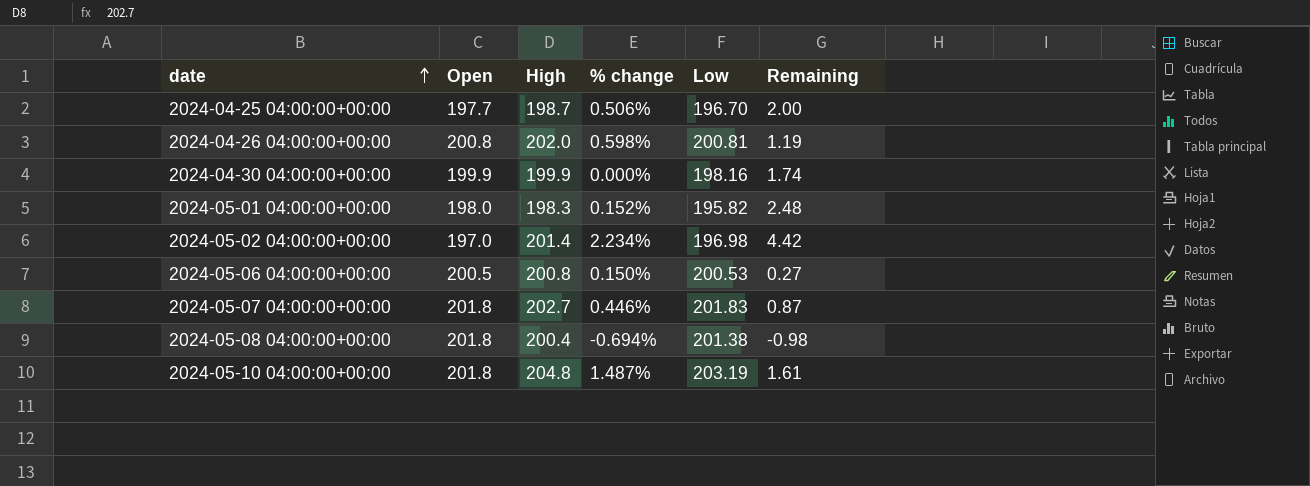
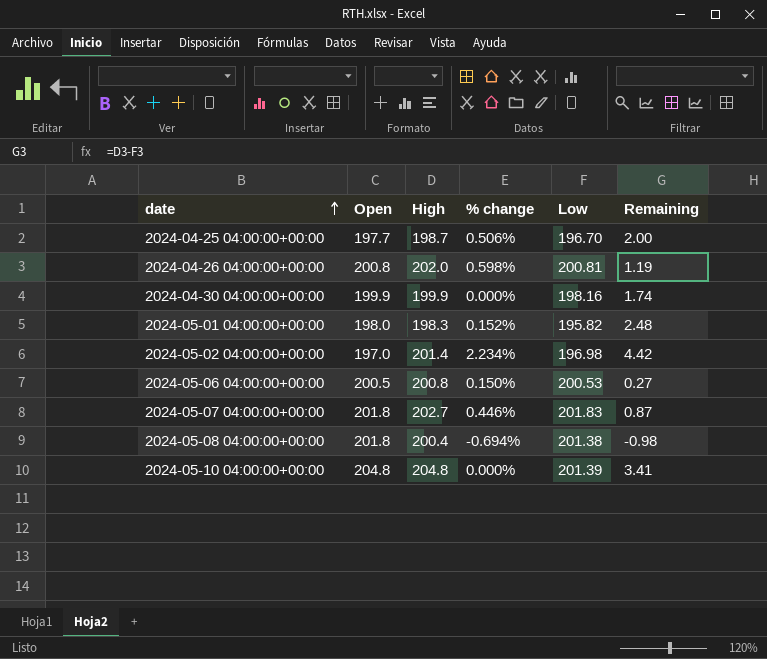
2024-05-10 04:00:00+00:00 | Open: 201.8 -> 204.8
2024-05-10 04:00:00+00:00 | % change: 1.487% -> 0.000%
2024-05-10 04:00:00+00:00 | Low: 203.19 -> 201.39
2024-05-10 04:00:00+00:00 | Remaining: 1.61 -> 3.41

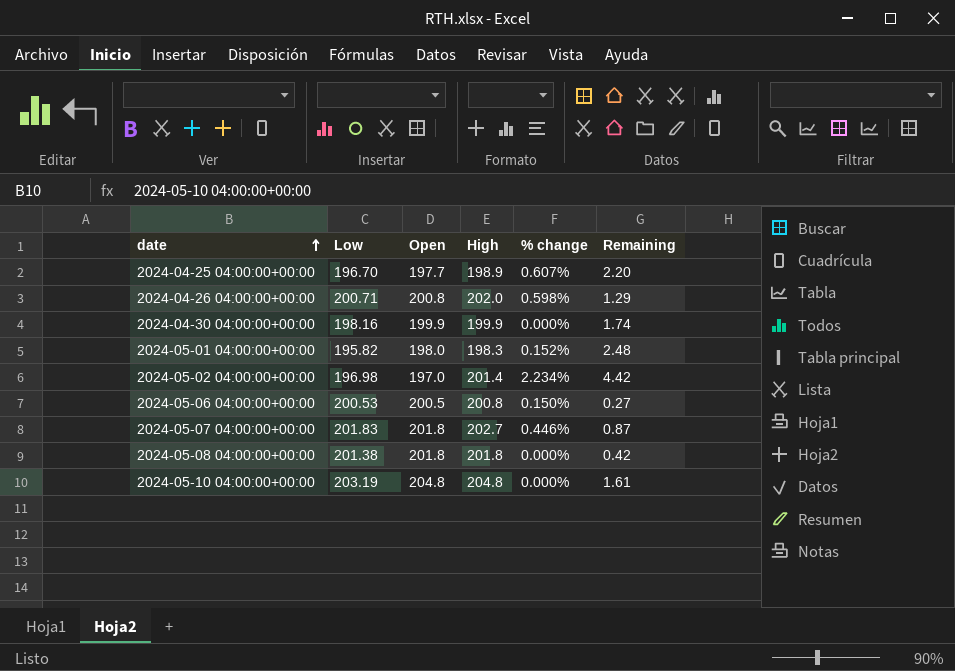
column Low | position: 5 -> 2
2024-04-25 04:00:00+00:00 | High: 198.7 -> 198.9
2024-04-25 04:00:00+00:00 | % change: 0.506% -> 0.607%
2024-04-25 04:00:00+00:00 | Remaining: 2.00 -> 2.20
2024-04-26 04:00:00+00:00 | Low: 200.81 -> 200.71
2024-04-26 04:00:00+00:00 | Remaining: 1.19 -> 1.29
2024-05-08 04:00:00+00:00 | High: 200.4 -> 201.8
2024-05-08 04:00:00+00:00 | % change: -0.694% -> 0.000%
2024-05-08 04:00:00+00:00 | Remaining: -0.98 -> 0.42
2024-05-10 04:00:00+00:00 | Low: 201.39 -> 203.19
2024-05-10 04:00:00+00:00 | Remaining: 3.41 -> 1.61

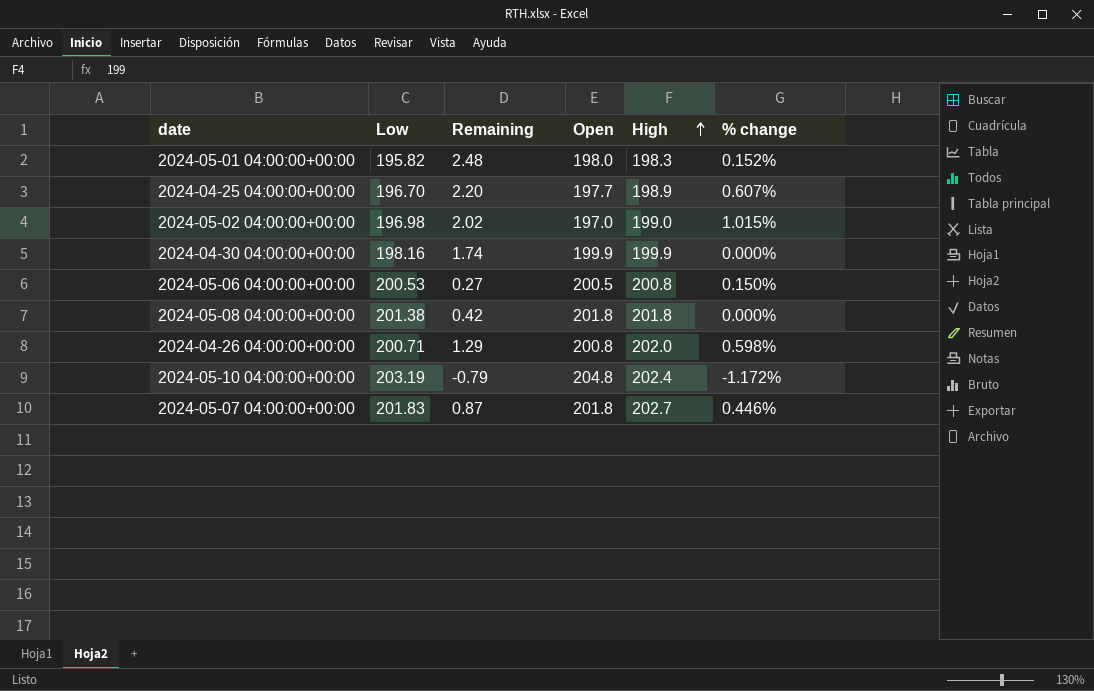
row order: date ascending -> High ascending
column Remaining | position: 6 -> 3
2024-05-02 04:00:00+00:00 | Remaining: 4.42 -> 2.02
2024-05-02 04:00:00+00:00 | High: 201.4 -> 199.0
2024-05-02 04:00:00+00:00 | % change: 2.234% -> 1.015%
2024-05-10 04:00:00+00:00 | Remaining: 1.61 -> -0.79
2024-05-10 04:00:00+00:00 | High: 204.8 -> 202.4
2024-05-10 04:00:00+00:00 | % change: 0.000% -> -1.172%

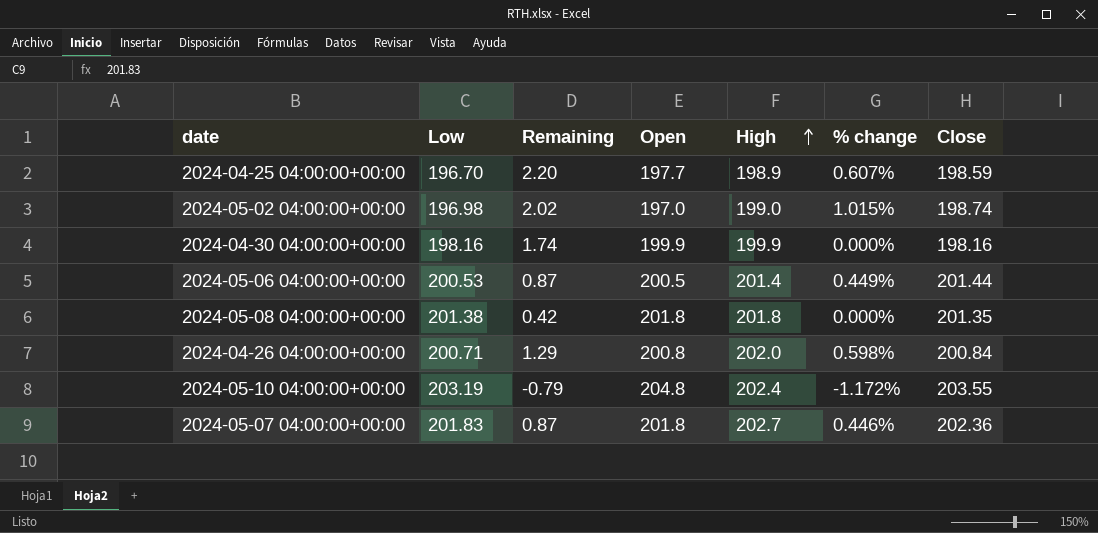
column Close | position: none -> 7
row 2024-05-01 04:00:00+00:00: 195.82 | 2.48 | 198.0 | 198.3 | 0.152% -> none
2024-05-06 04:00:00+00:00 | Remaining: 0.27 -> 0.87
2024-05-06 04:00:00+00:00 | High: 200.8 -> 201.4
2024-05-06 04:00:00+00:00 | % change: 0.150% -> 0.449%

